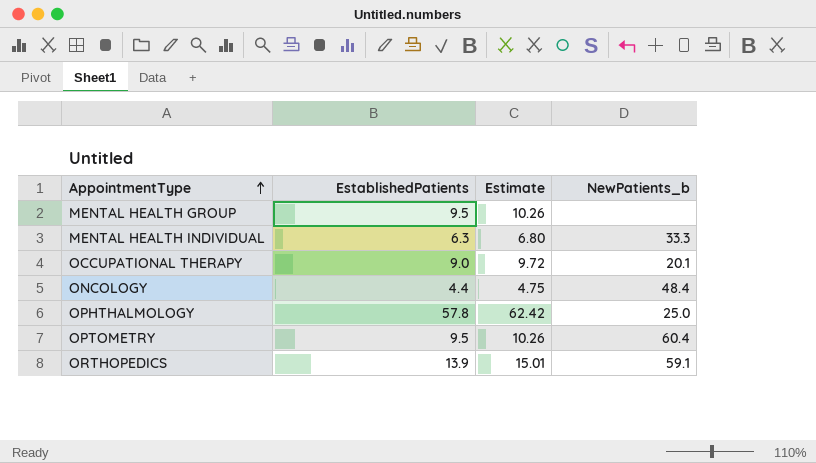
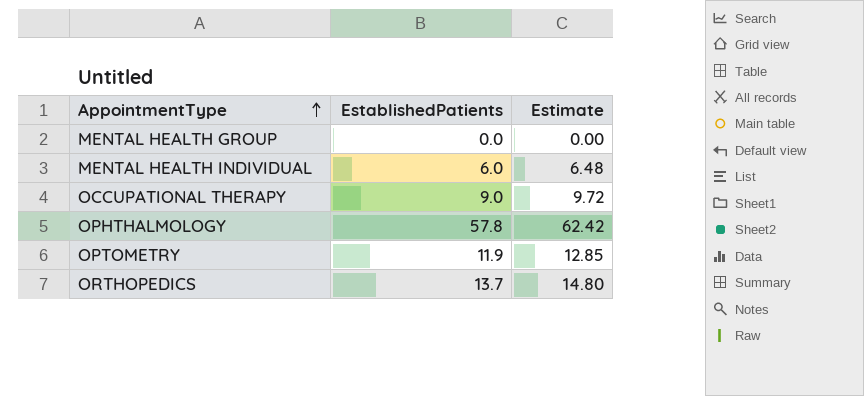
column NewPatients_b | position: 4 -> none
row ONCOLOGY: 4.4 | 4.75 | 48.4 -> none
MENTAL HEALTH GROUP | EstablishedPatients: 9.5 -> 0.0
MENTAL HEALTH GROUP | Estimate: 10.26 -> 0.00
MENTAL HEALTH INDIVIDUAL | EstablishedPatients: 6.3 -> 6.0
MENTAL HEALTH INDIVIDUAL | Estimate: 6.80 -> 6.48
OPTOMETRY | EstablishedPatients: 9.5 -> 11.9
OPTOMETRY | Estimate: 10.26 -> 12.85
ORTHOPEDICS | EstablishedPatients: 13.9 -> 13.7
ORTHOPEDICS | Estimate: 15.01 -> 14.80

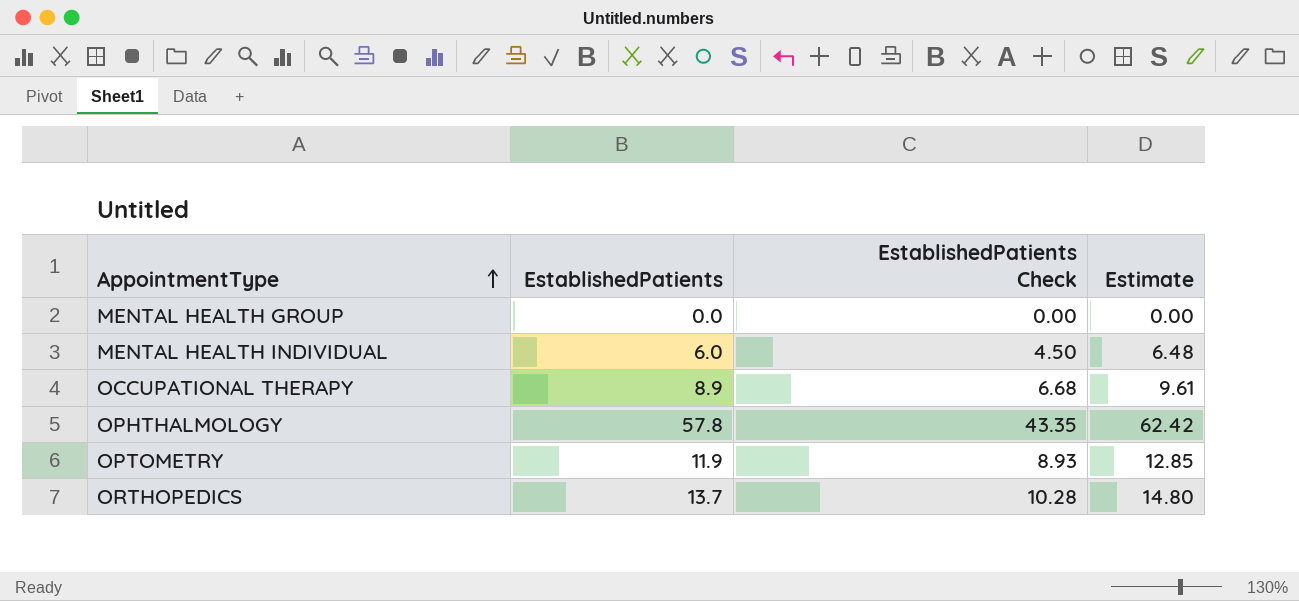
column EstablishedPatients Check | formula: none -> [EstablishedPatients] * 0.75
OCCUPATIONAL THERAPY | EstablishedPatients: 9.0 -> 8.9
OCCUPATIONAL THERAPY | Estimate: 9.72 -> 9.61

